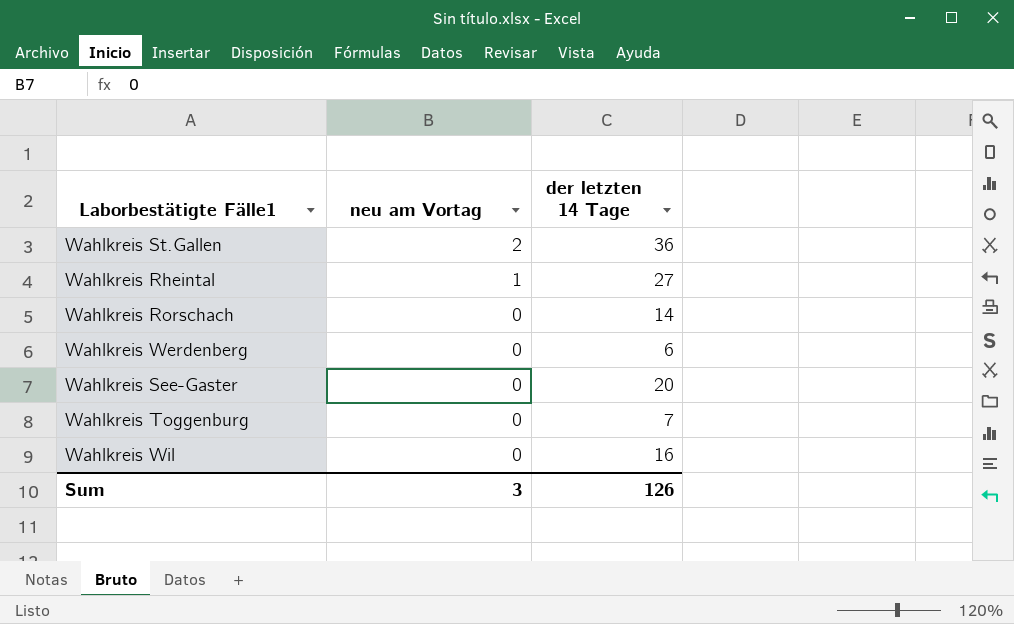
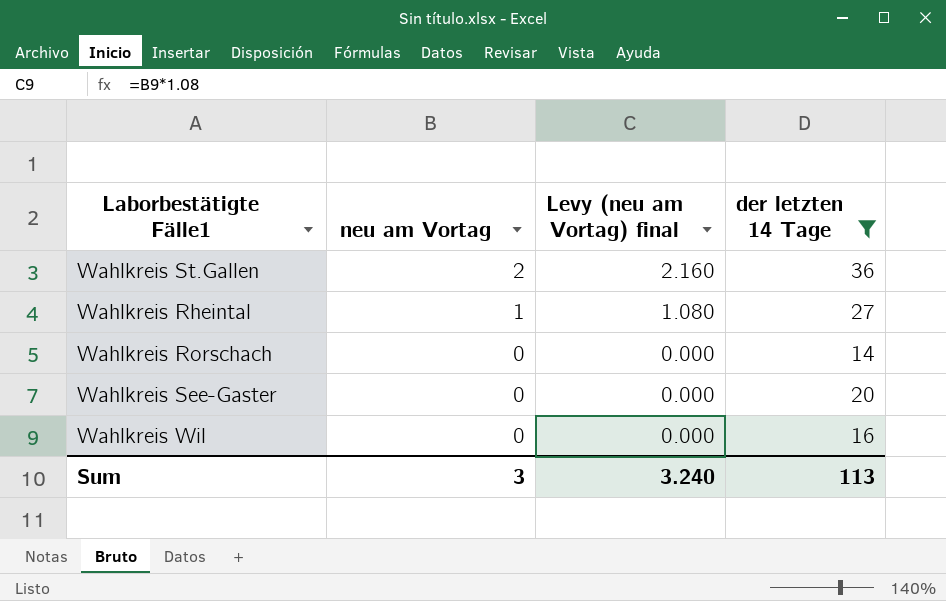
filter: none -> der letzten 14 Tage >= 14
column Levy (neu am Vortag) final | formula: none -> [neu am Vortag] * 1.08
Sum | der letzten 14 Tage: 126 -> 113

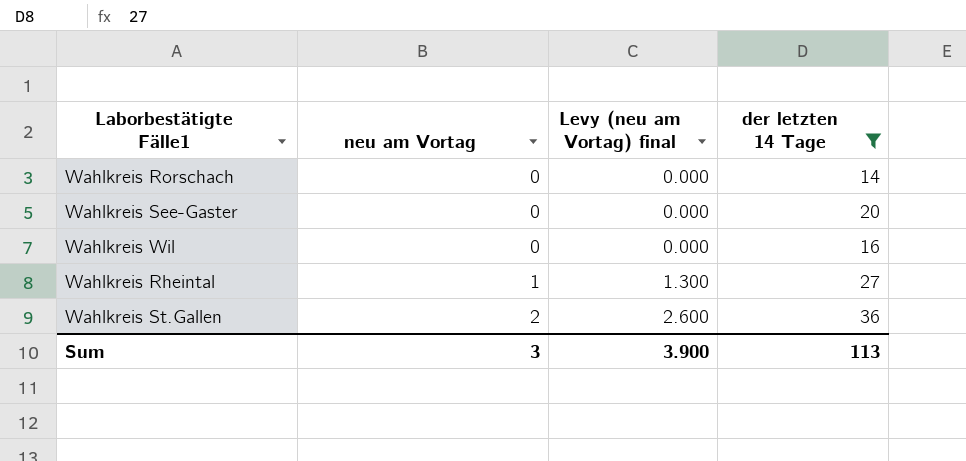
row order: neu am Vortag descending -> neu am Vortag ascending
column Levy (neu am Vortag) final | formula: [neu am Vortag] * 1.08 -> [neu am Vortag] * 1.3
Sum | Levy (neu am Vortag) final: 3.240 -> 3.900

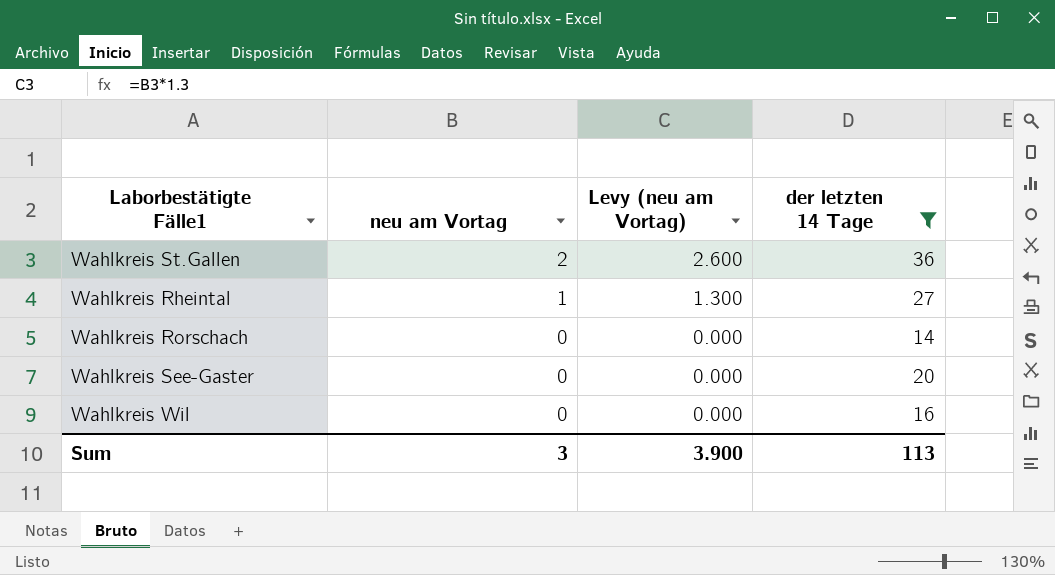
row order: neu am Vortag ascending -> neu am Vortag descending
column name: Levy (neu am Vortag) final -> Levy (neu am Vortag)

